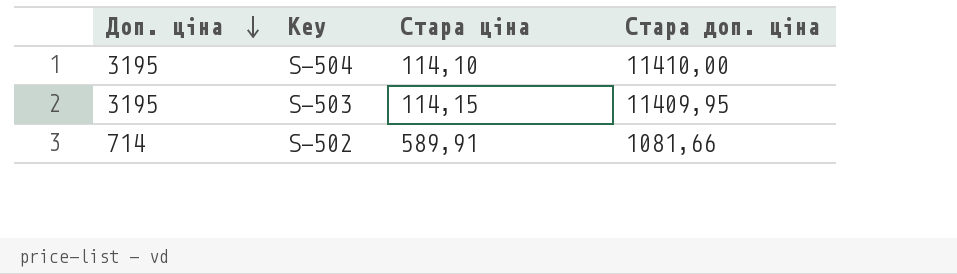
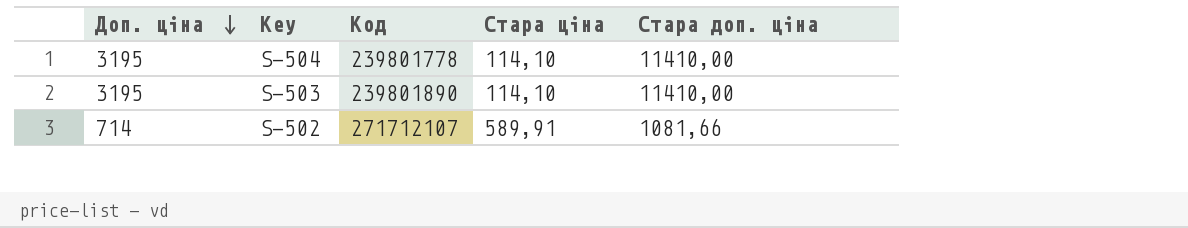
column Код | position: none -> 3
S-503 | Стара ціна: 114,15 -> 114,10
S-503 | Стара доп. ціна: 11409,95 -> 11410,00

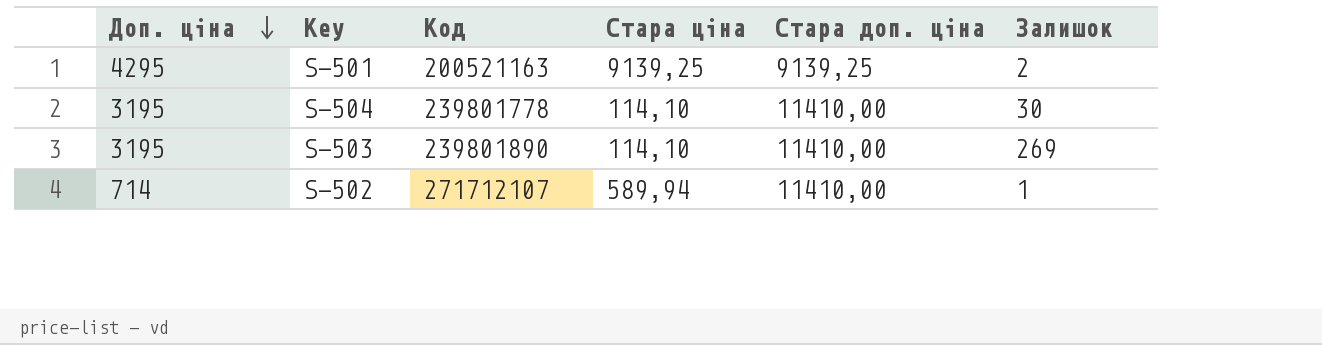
column Залишок | position: none -> 6
row S-501: none -> 4295 | 200521163 | 9139,25 | 9139,25 | 2
S-502 | Стара ціна: 589,91 -> 589,94
S-502 | Стара доп. ціна: 1081,66 -> 11410,00

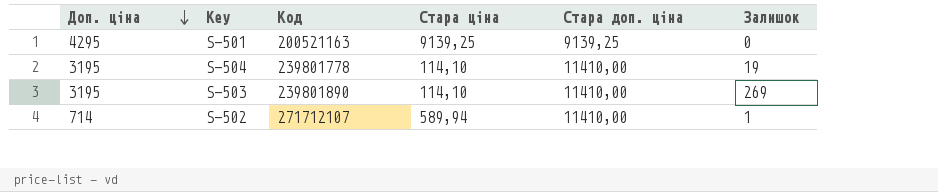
S-501 | Залишок: 2 -> 0
S-504 | Залишок: 30 -> 19

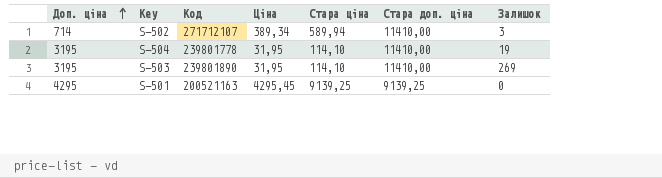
row order: Доп. ціна descending -> Доп. ціна ascending
column Ціна | position: none -> 4
S-502 | Залишок: 1 -> 3

